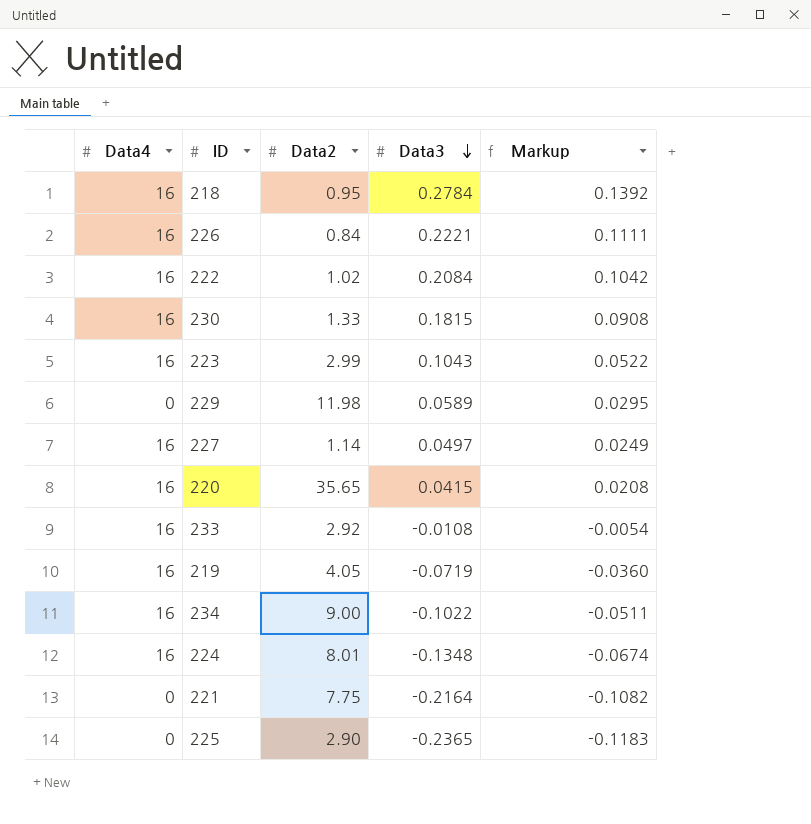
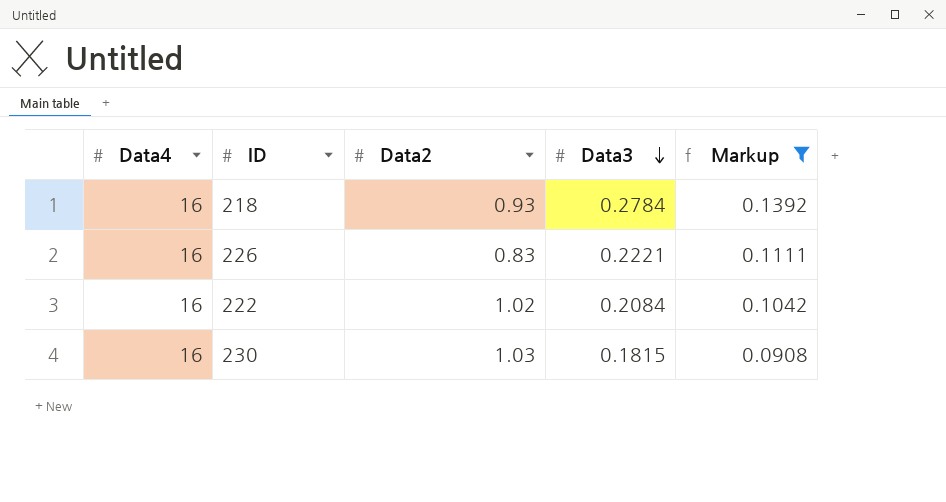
filter: none -> Markup >= 0.0908
218 | Data2: 0.95 -> 0.93
226 | Data2: 0.84 -> 0.83
230 | Data2: 1.33 -> 1.03

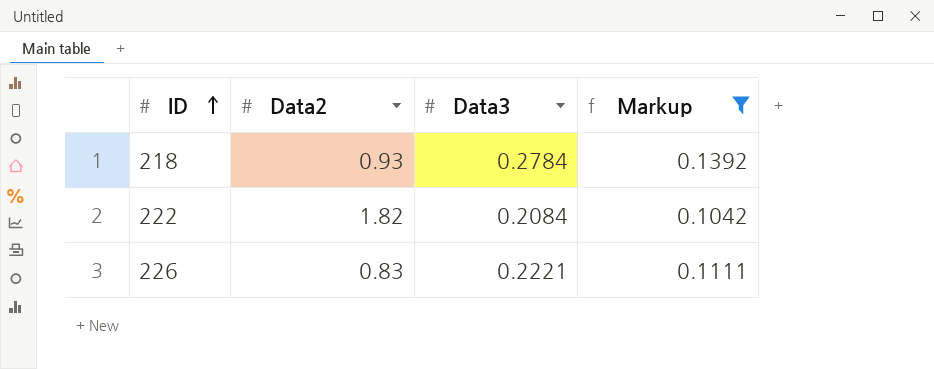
row order: Data3 descending -> ID ascending
column Data4 | position: 1 -> none
row 230: 16 | 1.03 | 0.1815 | 0.0908 -> none
222 | Data2: 1.02 -> 1.82

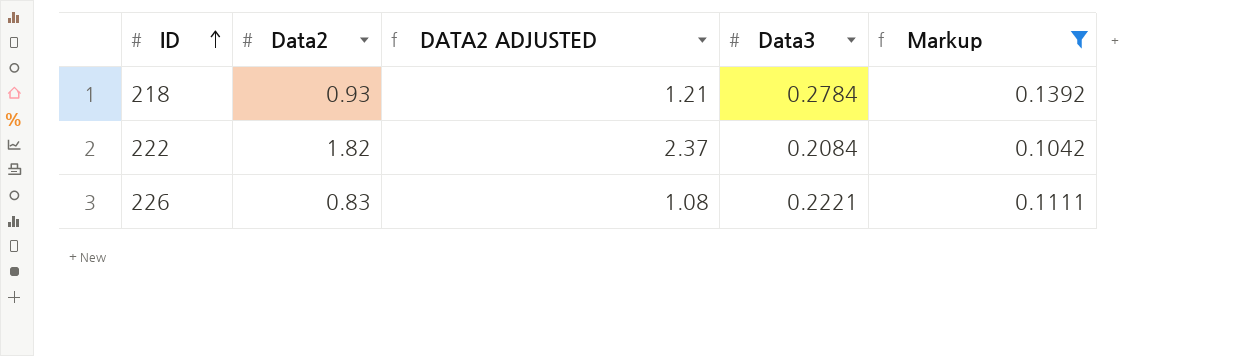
column DATA2 ADJUSTED | formula: none -> [Data2] * 1.3

